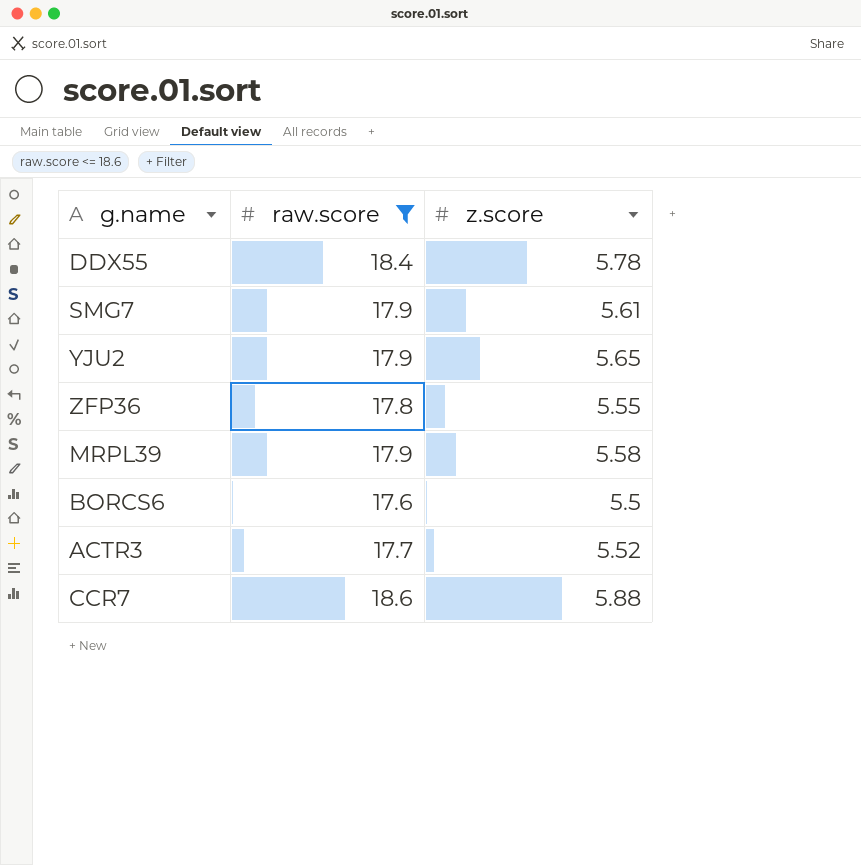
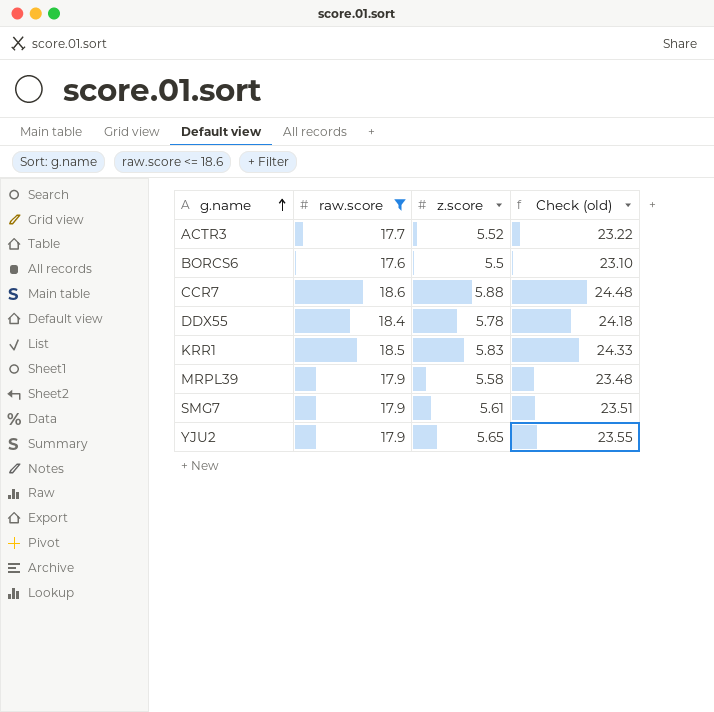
row order: none -> g.name ascending
column Check (old) | formula: none -> [raw.score] + [z.score]
row ZFP36: 17.8 | 5.55 -> none
row KRR1: none -> 18.5 | 5.83 | 24.33

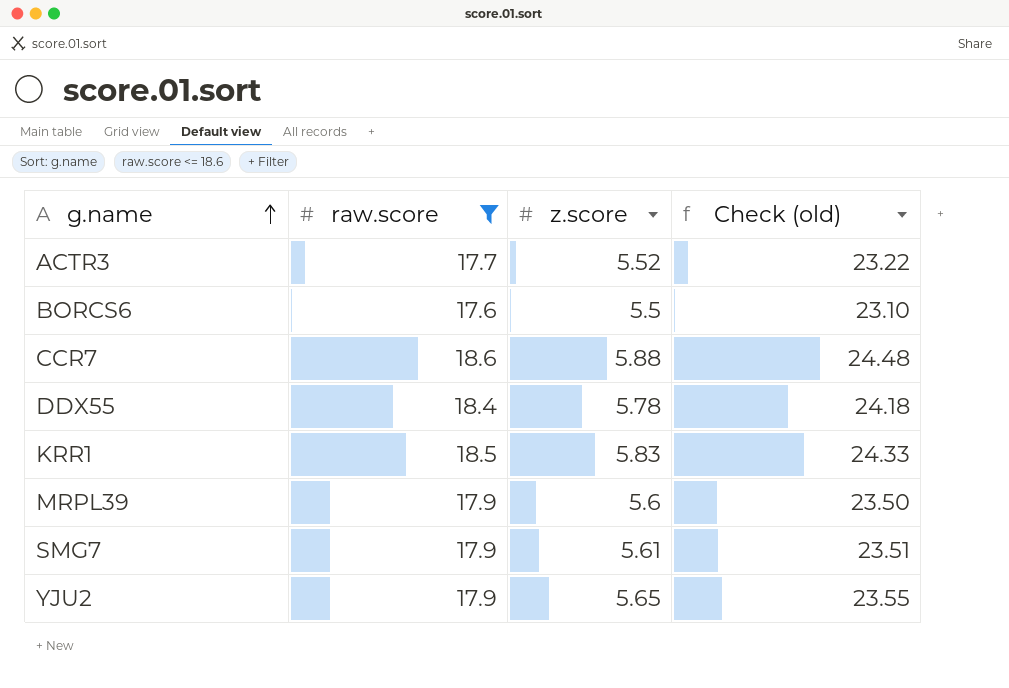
MRPL39 | z.score: 5.58 -> 5.6
MRPL39 | Check (old): 23.48 -> 23.50

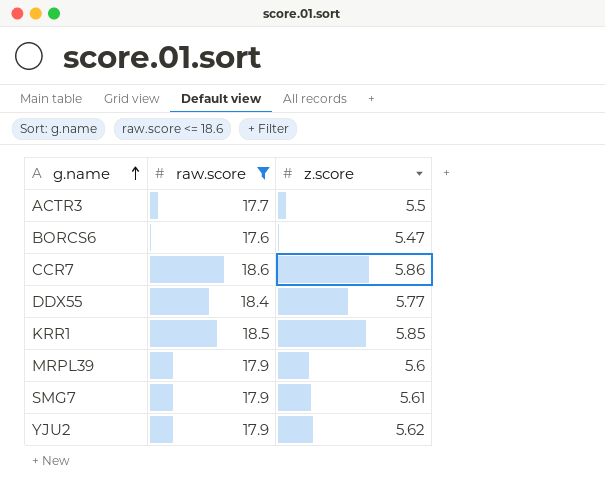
column Check (old) | formula: [raw.score] + [z.score] -> none
ACTR3 | z.score: 5.52 -> 5.5
BORCS6 | z.score: 5.5 -> 5.47
CCR7 | z.score: 5.88 -> 5.86
DDX55 | z.score: 5.78 -> 5.77
KRR1 | z.score: 5.83 -> 5.85
YJU2 | z.score: 5.65 -> 5.62

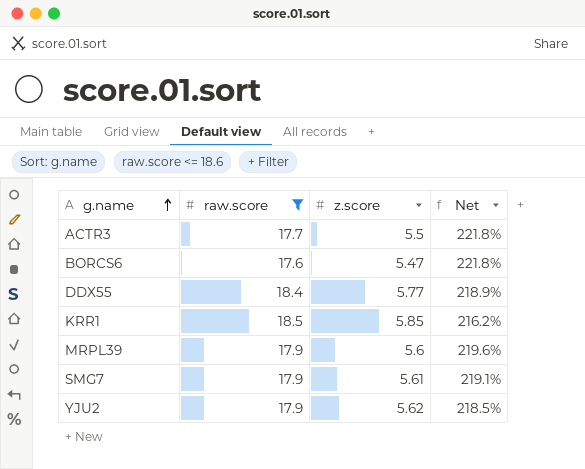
column Net | formula: none -> ([raw.score] - [z.score]) / [z.score]
row CCR7: 18.6 | 5.86 -> none

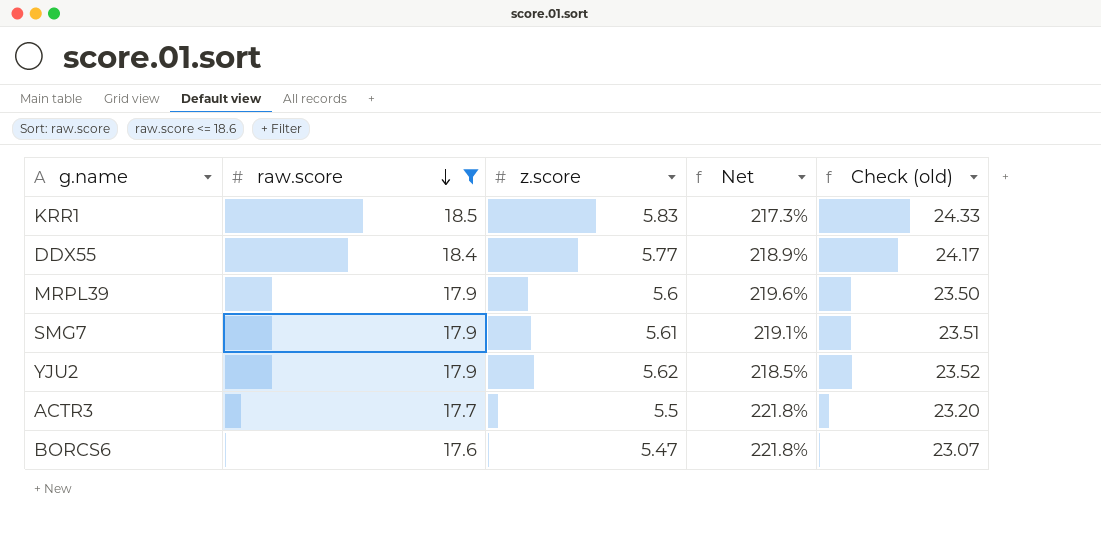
row order: g.name ascending -> raw.score descending
column Check (old) | formula: none -> [raw.score] + [z.score]
KRR1 | z.score: 5.85 -> 5.83
KRR1 | Net: 216.2% -> 217.3%

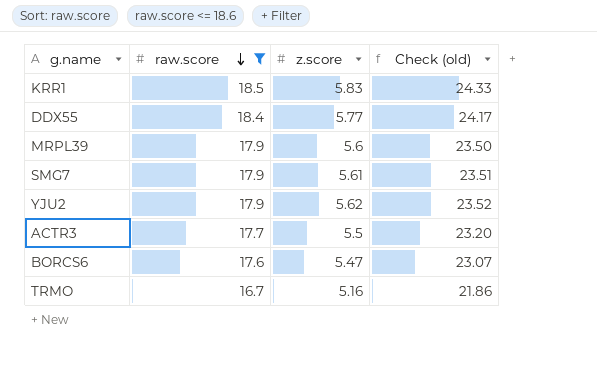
column Net | formula: ([raw.score] - [z.score]) / [z.score] -> none
row TRMO: none -> 16.7 | 5.16 | 21.86

